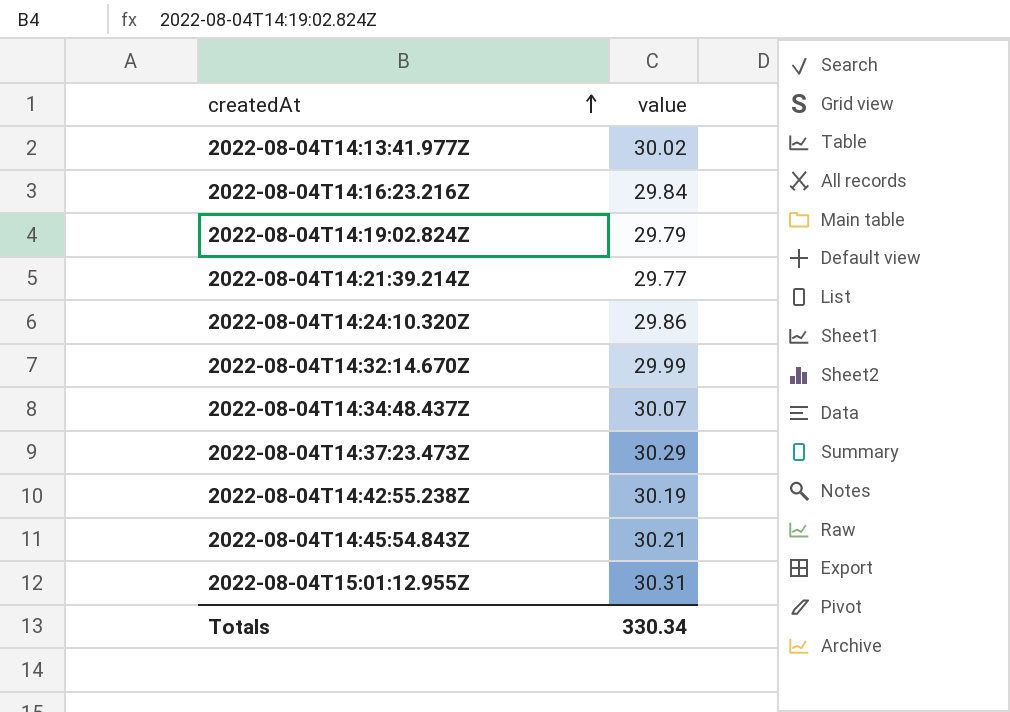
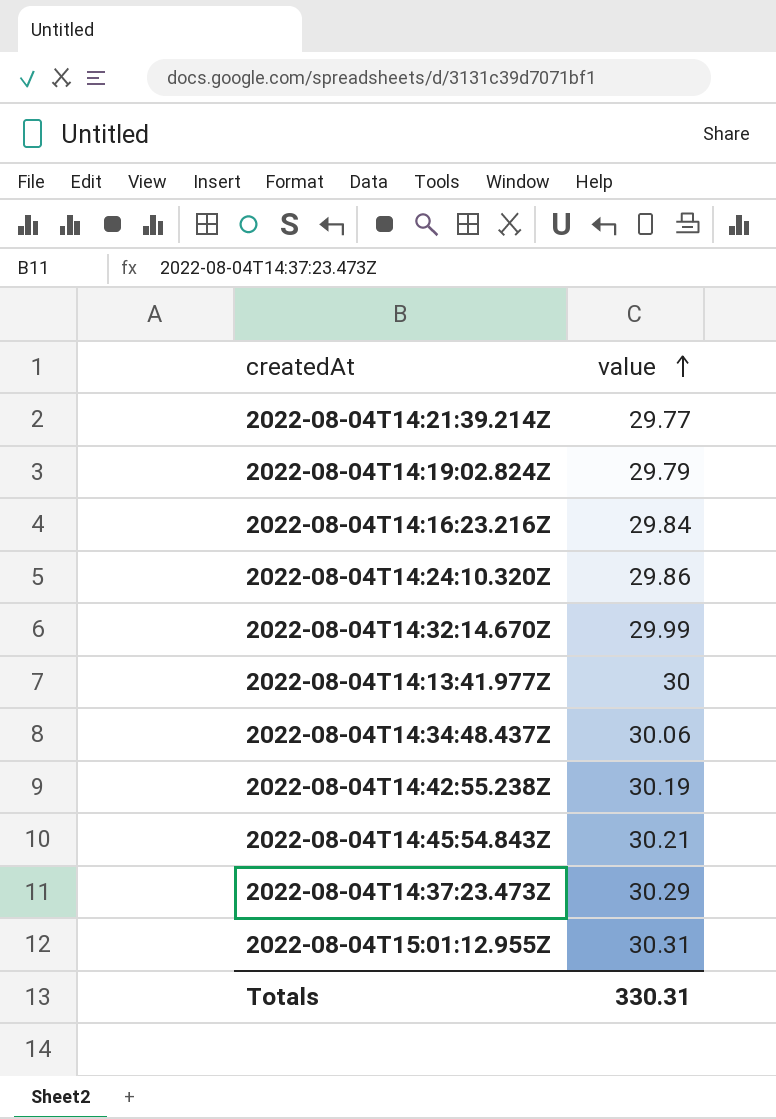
row order: createdAt ascending -> value ascending
2022-08-04T14:13:41.977Z | value: 30.02 -> 30
2022-08-04T14:34:48.437Z | value: 30.07 -> 30.06
Totals | value: 330.34 -> 330.31

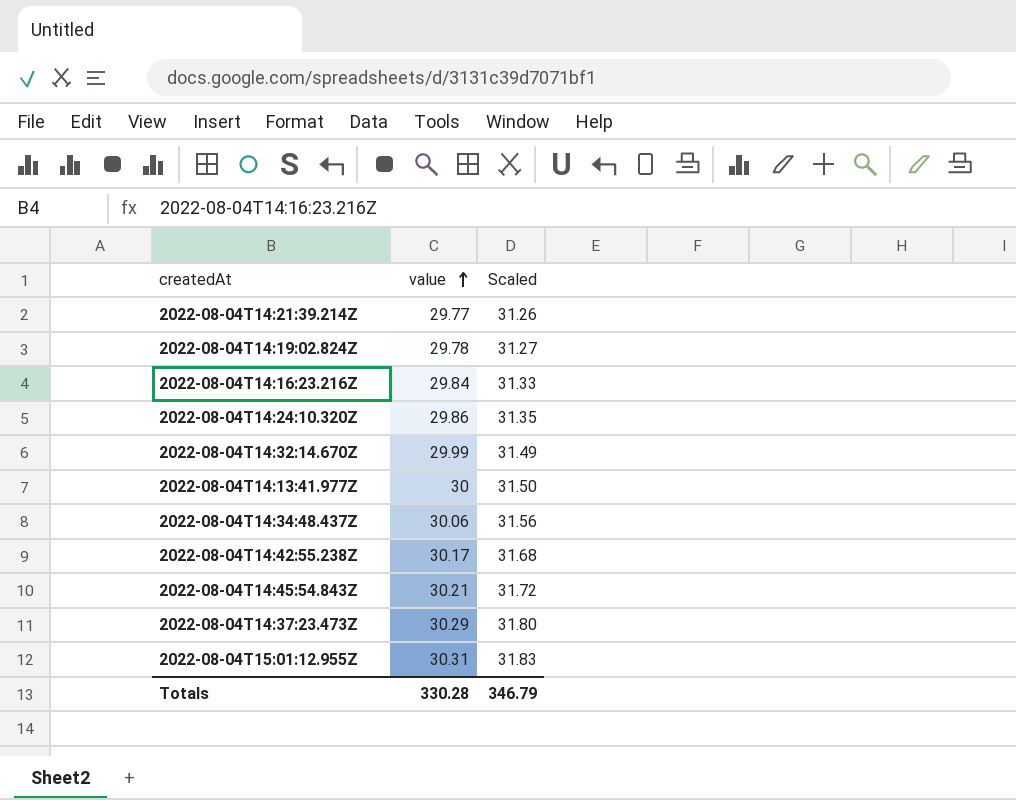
column Scaled | formula: none -> [value] * 1.05
2022-08-04T14:19:02.824Z | value: 29.79 -> 29.78
2022-08-04T14:42:55.238Z | value: 30.19 -> 30.17
Totals | value: 330.31 -> 330.28

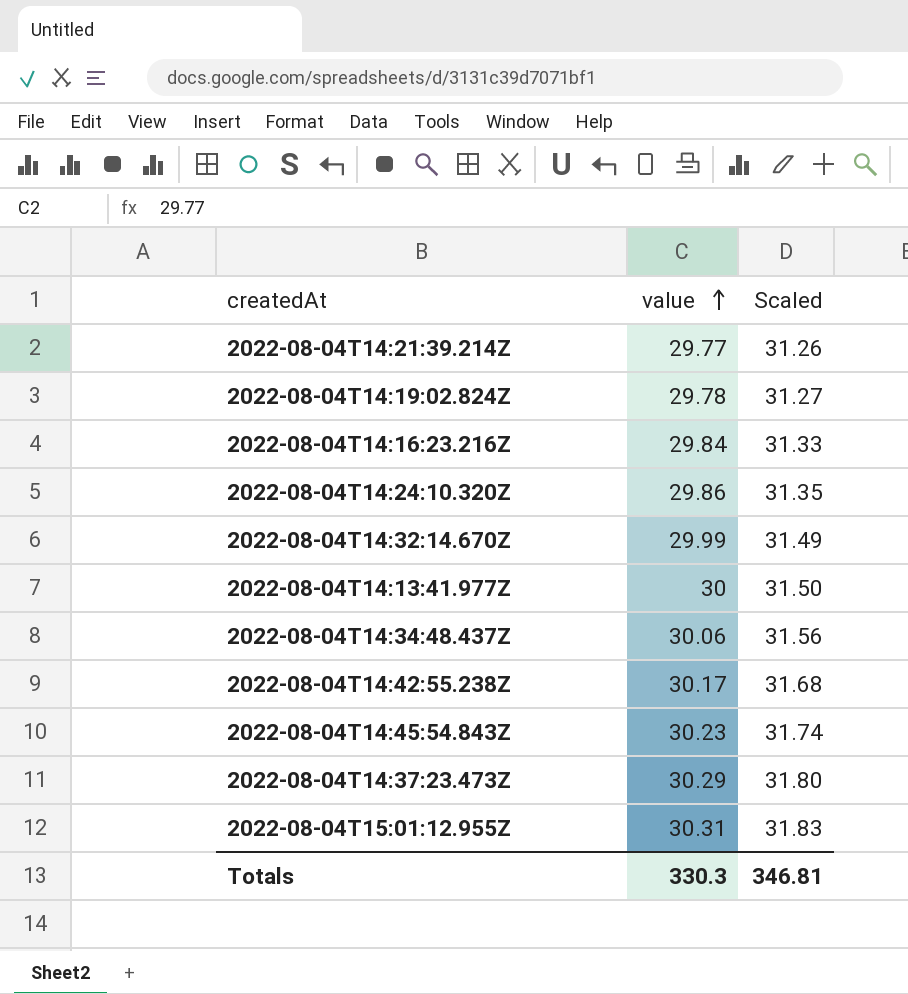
2022-08-04T14:45:54.843Z | value: 30.21 -> 30.23
2022-08-04T14:45:54.843Z | Scaled: 31.72 -> 31.74
Totals | value: 330.28 -> 330.3
Totals | Scaled: 346.79 -> 346.81

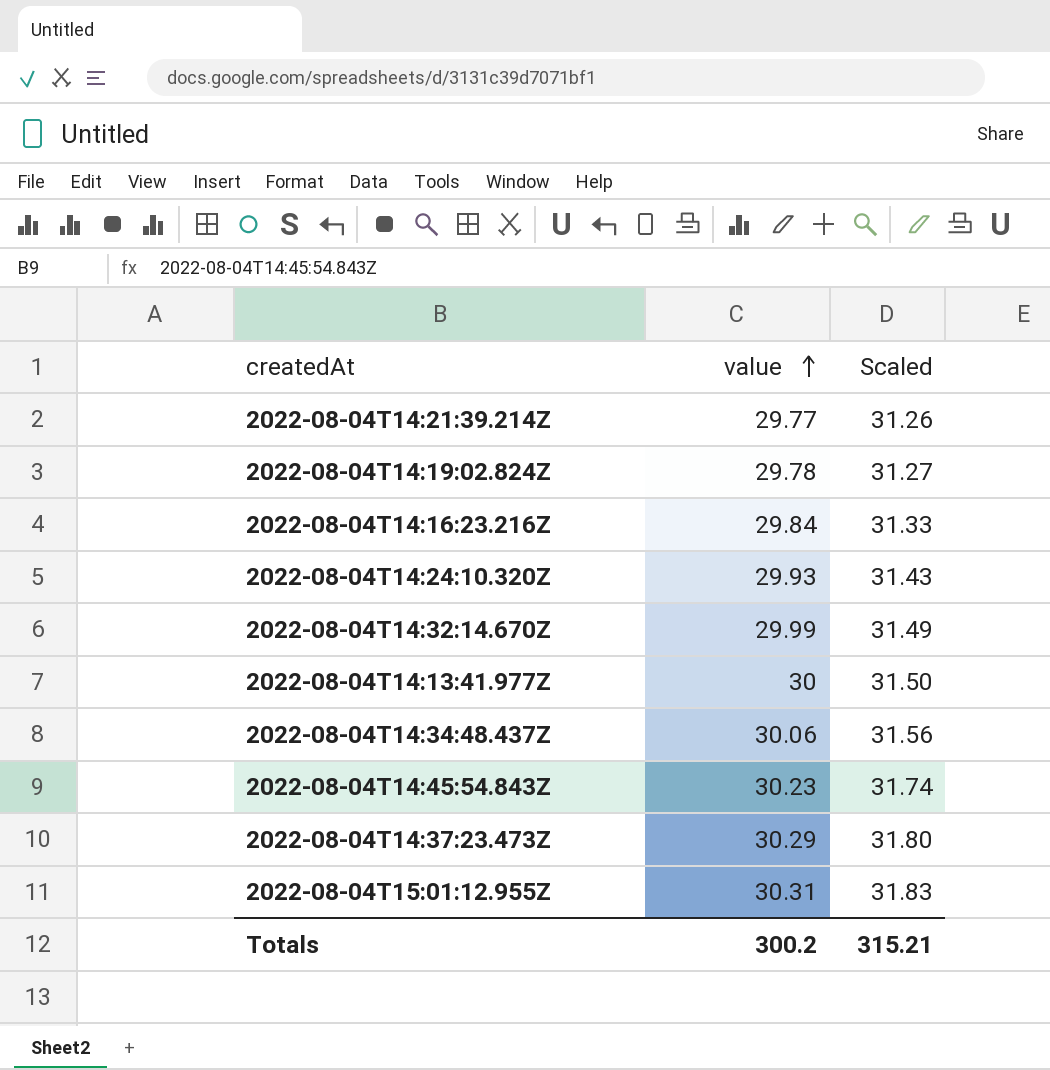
row 2022-08-04T14:42:55.238Z: 30.17 | 31.68 -> none
2022-08-04T14:24:10.320Z | value: 29.86 -> 29.93
2022-08-04T14:24:10.320Z | Scaled: 31.35 -> 31.43
Totals | value: 330.3 -> 300.2
Totals | Scaled: 346.81 -> 315.21

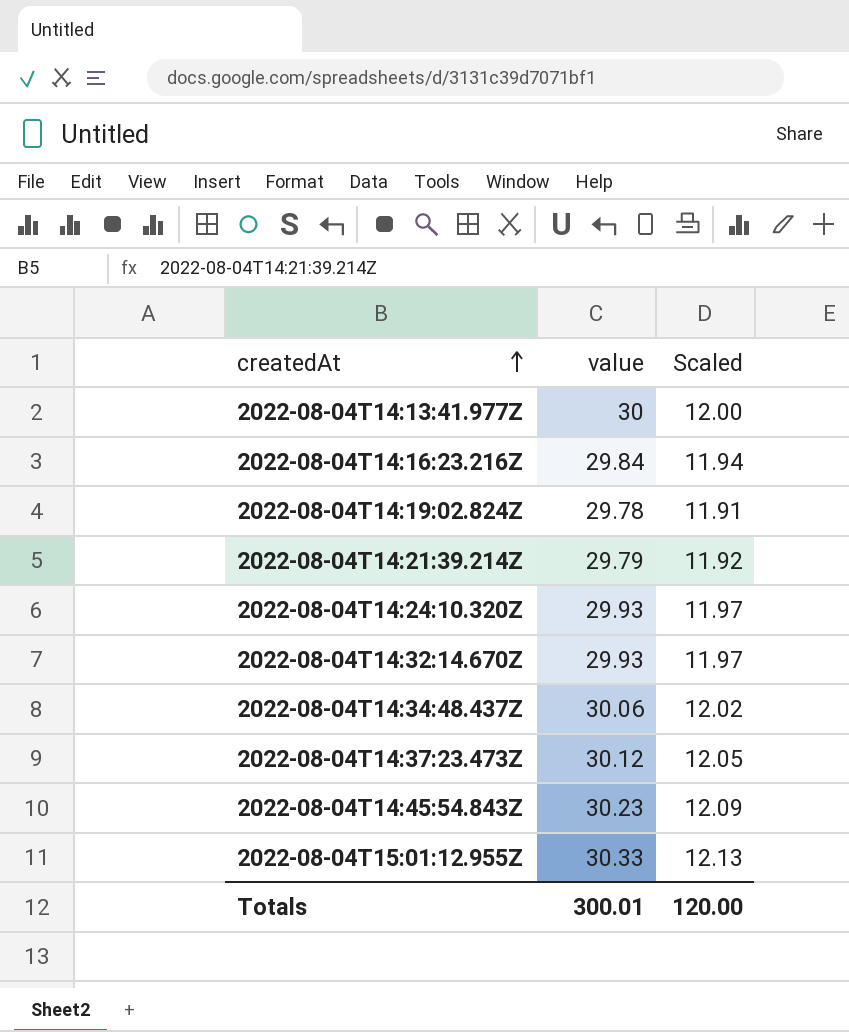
row order: value ascending -> createdAt ascending
column Scaled | formula: [value] * 1.05 -> [value] * 0.4
2022-08-04T14:21:39.214Z | value: 29.77 -> 29.79
2022-08-04T14:32:14.670Z | value: 29.99 -> 29.93
2022-08-04T14:37:23.473Z | value: 30.29 -> 30.12
2022-08-04T15:01:12.955Z | value: 30.31 -> 30.33
Totals | value: 300.2 -> 300.01
Totals | Scaled: 315.21 -> 120.00

